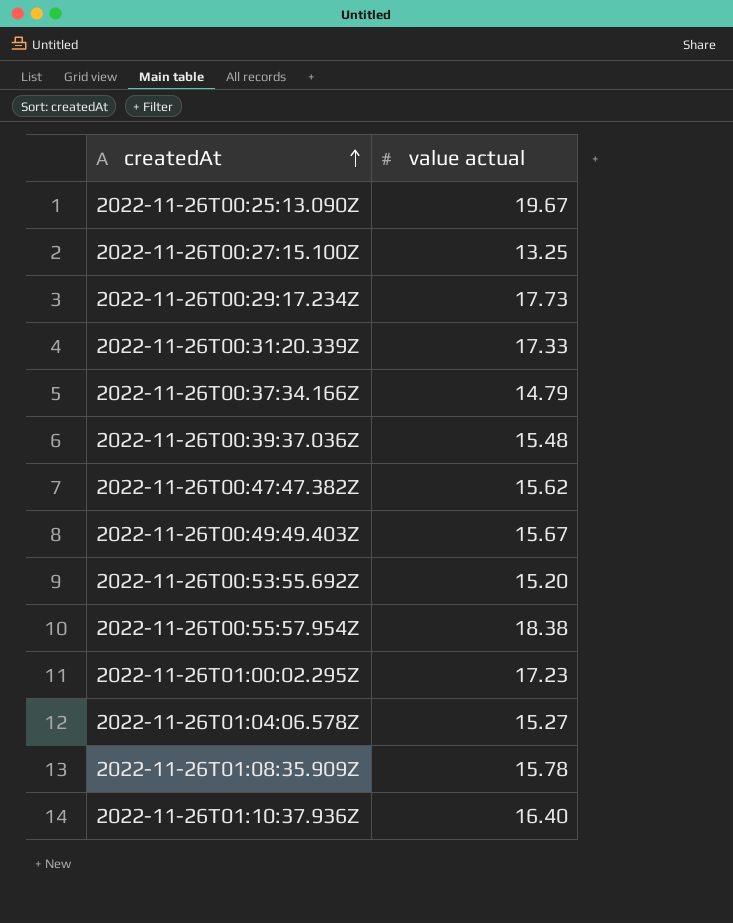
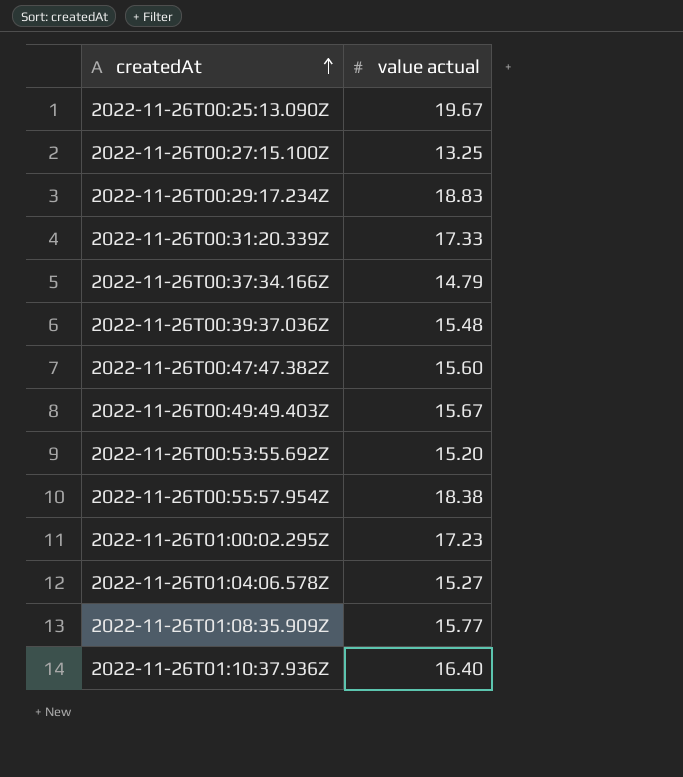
2022-11-26T00:29:17.234Z | value actual: 17.73 -> 18.83
2022-11-26T00:47:47.382Z | value actual: 15.62 -> 15.60
2022-11-26T01:08:35.909Z | value actual: 15.78 -> 15.77

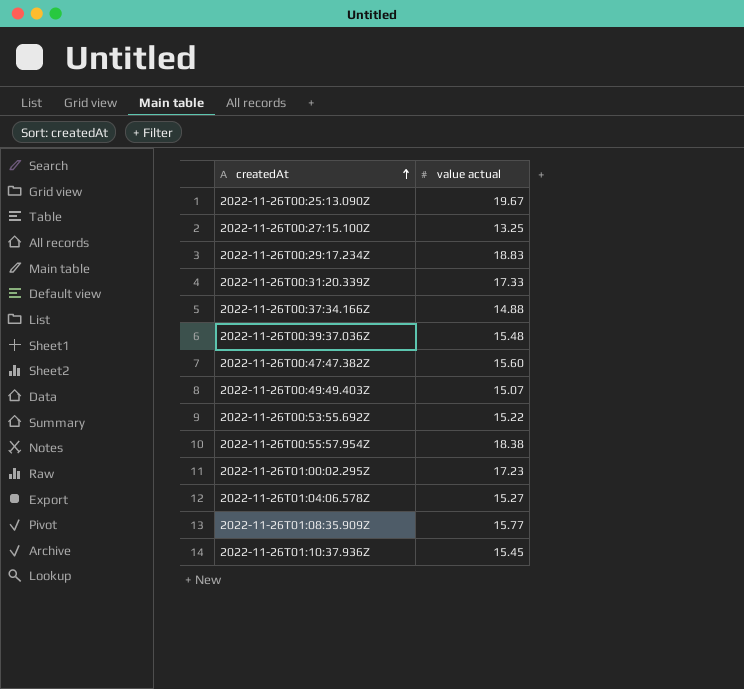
2022-11-26T00:37:34.166Z | value actual: 14.79 -> 14.88
2022-11-26T00:49:49.403Z | value actual: 15.67 -> 15.07
2022-11-26T00:53:55.692Z | value actual: 15.20 -> 15.22
2022-11-26T01:10:37.936Z | value actual: 16.40 -> 15.45

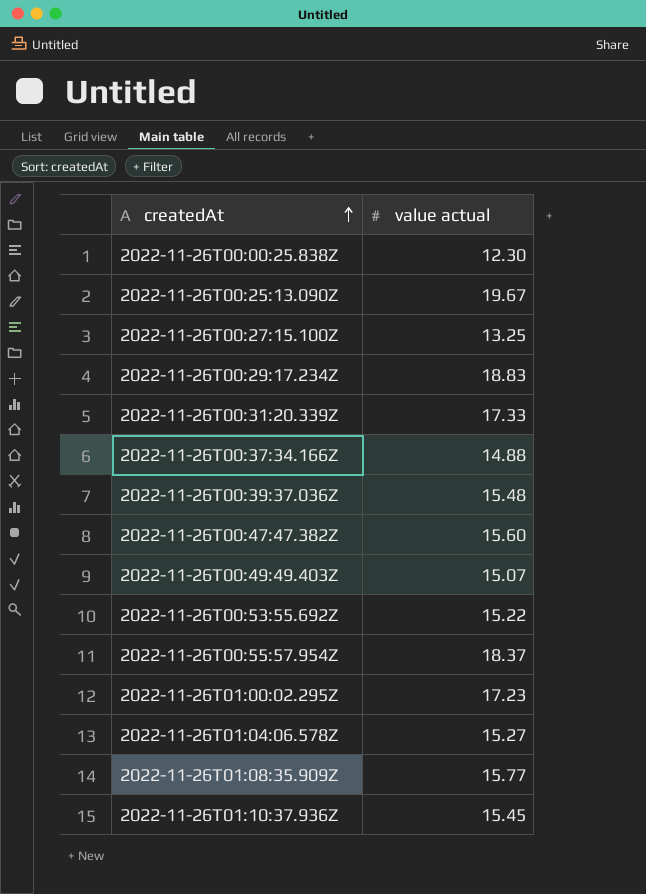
row 2022-11-26T00:00:25.838Z: none -> 12.30
2022-11-26T00:55:57.954Z | value actual: 18.38 -> 18.37

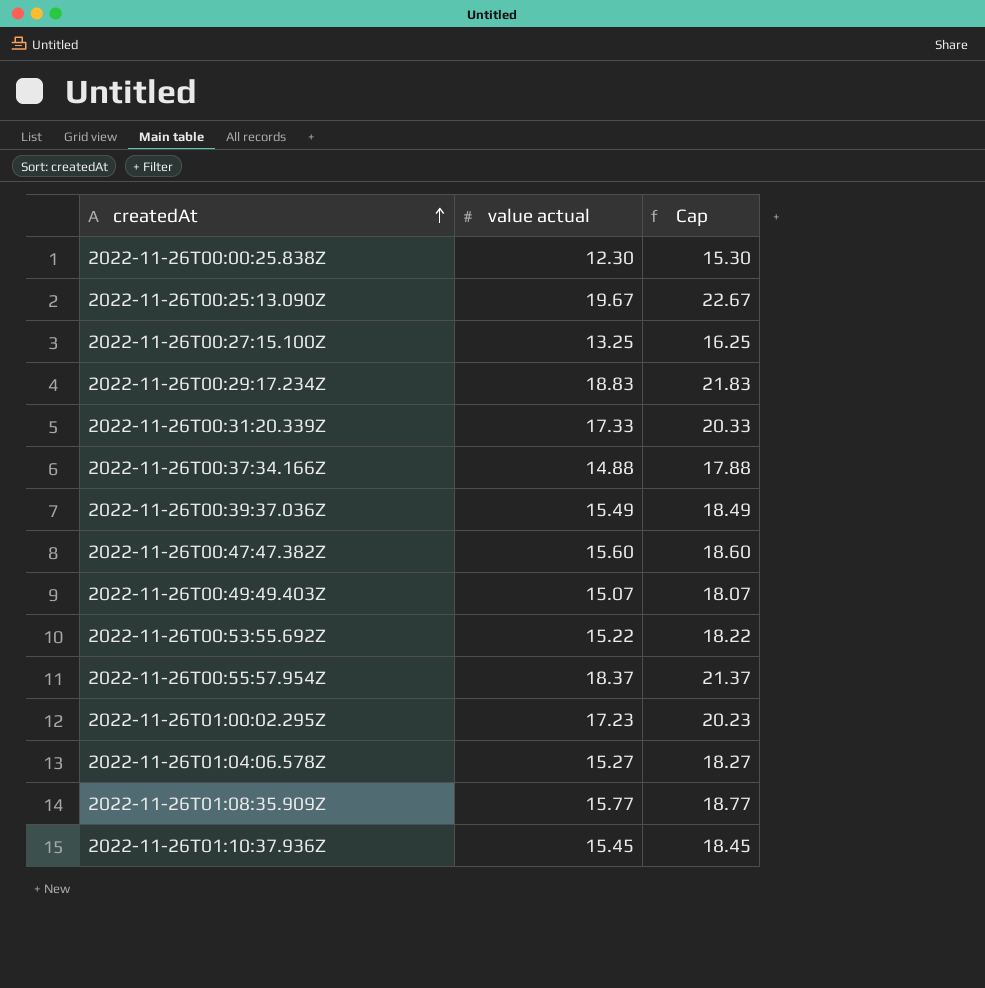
column Cap | formula: none -> [value actual] + 3
2022-11-26T00:39:37.036Z | value actual: 15.48 -> 15.49

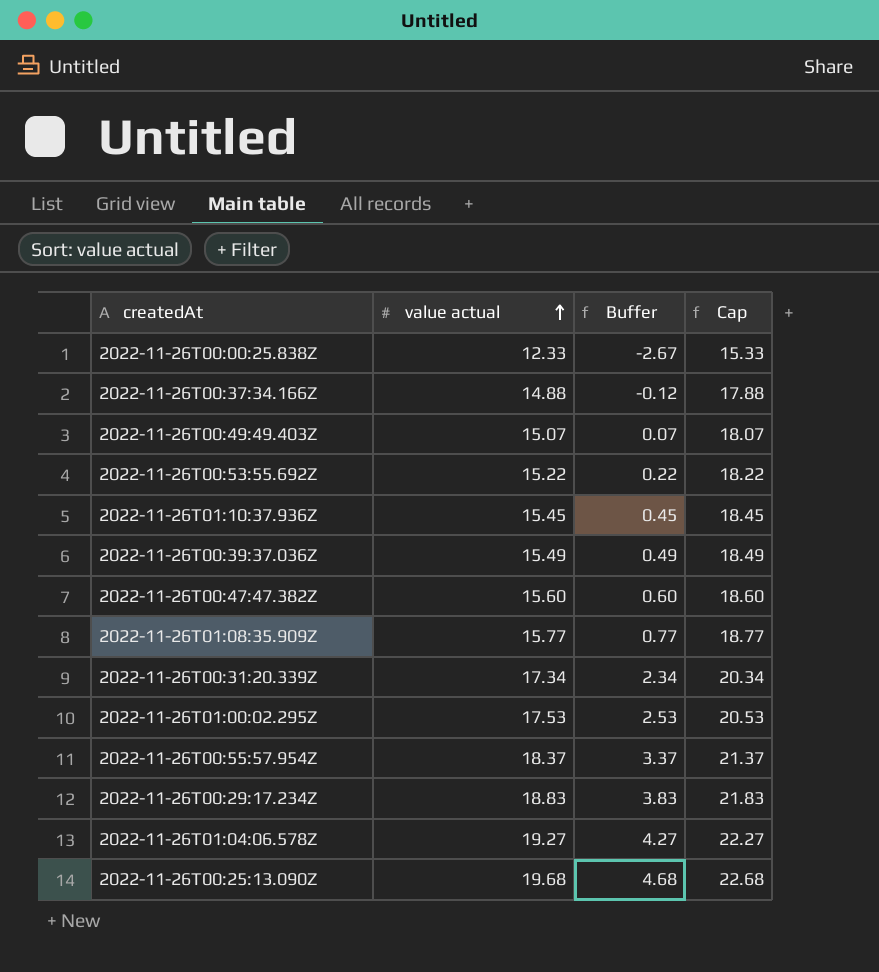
row order: createdAt ascending -> value actual ascending
column Buffer | formula: none -> [value actual] - 15
row 2022-11-26T00:27:15.100Z: 13.25 | 16.25 -> none
2022-11-26T00:00:25.838Z | value actual: 12.30 -> 12.33
2022-11-26T00:00:25.838Z | Cap: 15.30 -> 15.33
2022-11-26T00:31:20.339Z | value actual: 17.33 -> 17.34
2022-11-26T00:31:20.339Z | Cap: 20.33 -> 20.34
2022-11-26T01:00:02.295Z | value actual: 17.23 -> 17.53
2022-11-26T01:00:02.295Z | Cap: 20.23 -> 20.53
2022-11-26T01:04:06.578Z | value actual: 15.27 -> 19.27
2022-11-26T01:04:06.578Z | Cap: 18.27 -> 22.27
2022-11-26T00:25:13.090Z | value actual: 19.67 -> 19.68
2022-11-26T00:25:13.090Z | Cap: 22.67 -> 22.68

